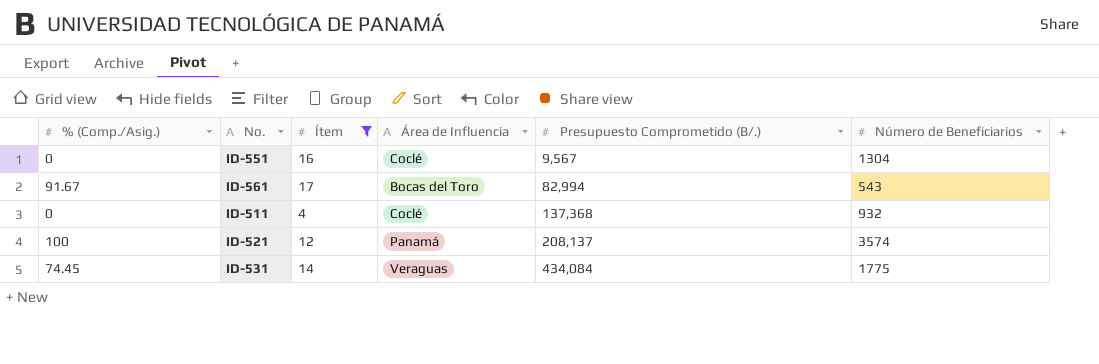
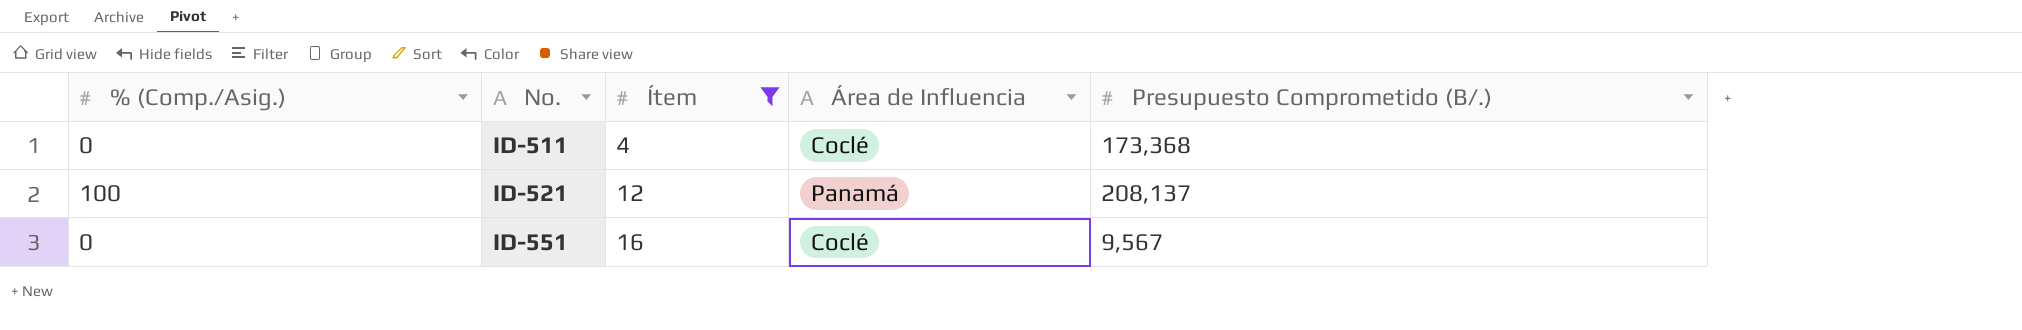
row order: Presupuesto Comprometido (B/.) ascending -> No. ascending
column Número de Beneficiarios | position: 6 -> none
row ID-561: 91.67 | 17 | Bocas del Toro | 82,994 | 543 -> none
row ID-531: 74.45 | 14 | Veraguas | 434,084 | 1775 -> none
ID-511 | Presupuesto Comprometido (B/.): 137,368 -> 173,368

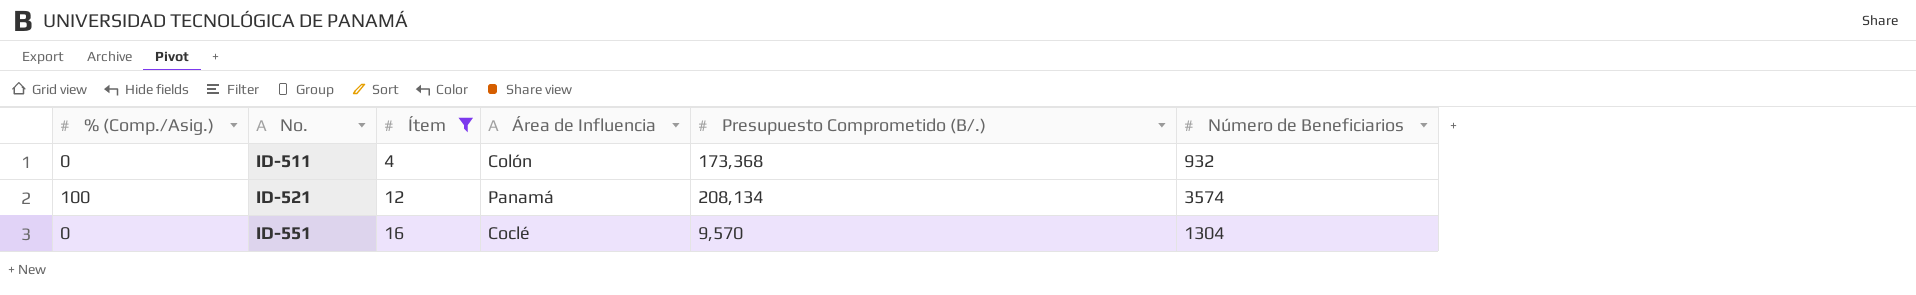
column Número de Beneficiarios | position: none -> 6
ID-511 | Área de Influencia: Coclé -> Colón
ID-521 | Presupuesto Comprometido (B/.): 208,137 -> 208,134
ID-551 | Presupuesto Comprometido (B/.): 9,567 -> 9,570

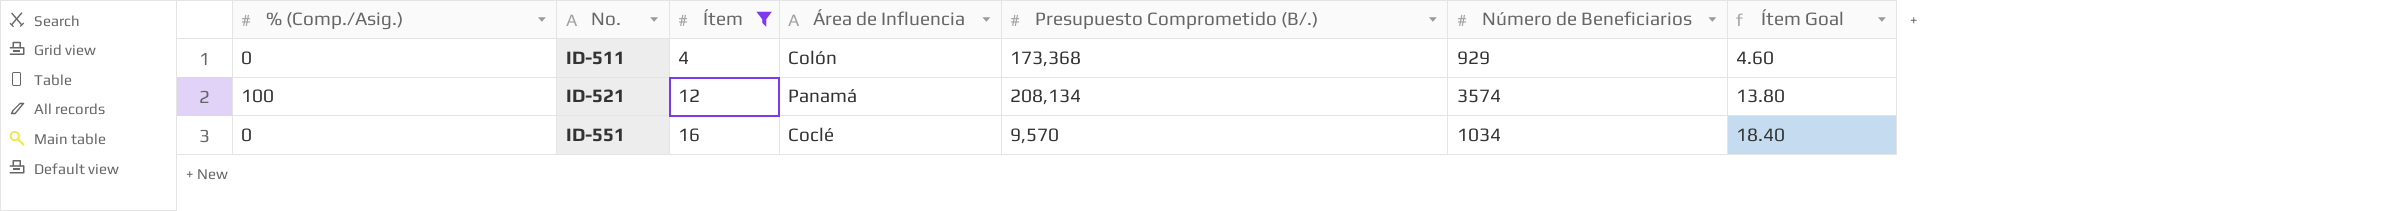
column Ítem Goal | formula: none -> [Ítem] * 1.15
ID-511 | Número de Beneficiarios: 932 -> 929
ID-551 | Número de Beneficiarios: 1304 -> 1034

